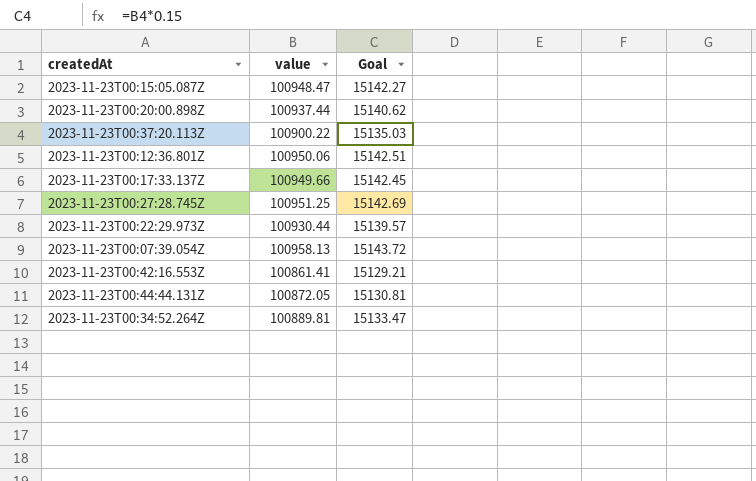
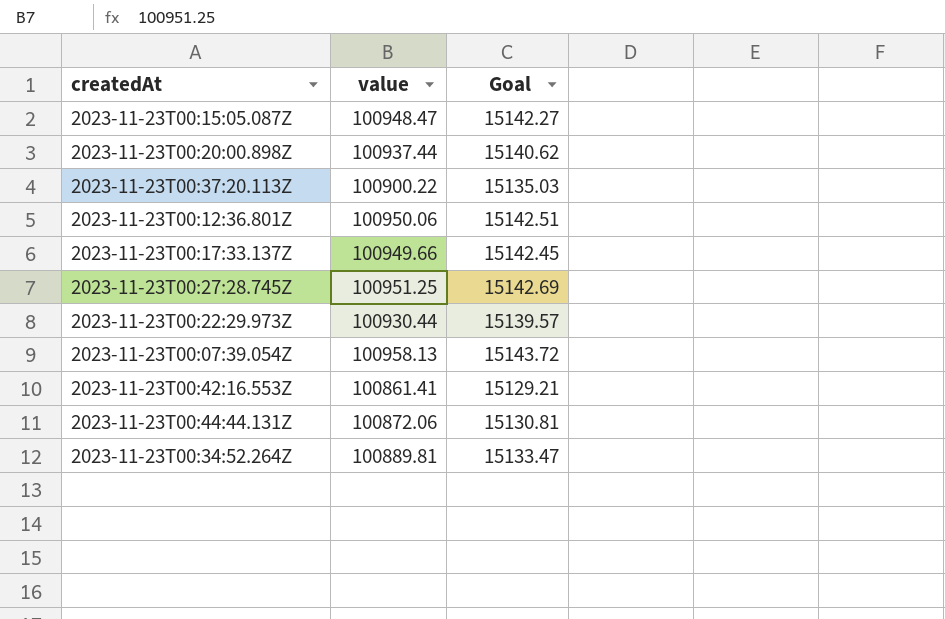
2023-11-23T00:44:44.131Z | value: 100872.05 -> 100872.06

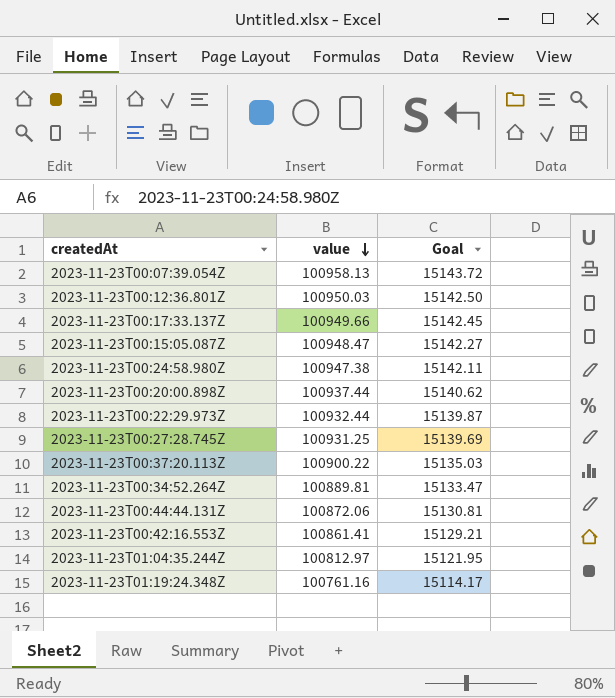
row order: none -> value descending
2023-11-23T00:12:36.801Z | value: 100950.06 -> 100950.03
2023-11-23T00:12:36.801Z | Goal: 15142.51 -> 15142.50
row 2023-11-23T00:24:58.980Z: none -> 100947.38 | 15142.11
2023-11-23T00:22:29.973Z | value: 100930.44 -> 100932.44
2023-11-23T00:22:29.973Z | Goal: 15139.57 -> 15139.87
2023-11-23T00:27:28.745Z | value: 100951.25 -> 100931.25
2023-11-23T00:27:28.745Z | Goal: 15142.69 -> 15139.69
row 2023-11-23T01:04:35.244Z: none -> 100812.97 | 15121.95
row 2023-11-23T01:19:24.348Z: none -> 100761.16 | 15114.17

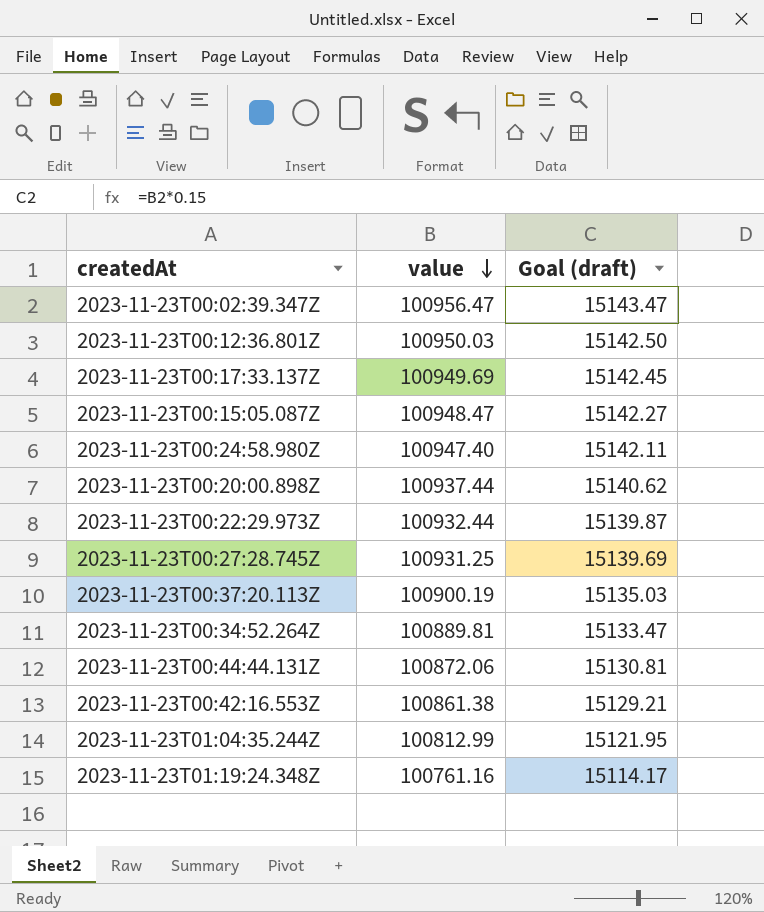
column name: Goal -> Goal (draft)
row 2023-11-23T00:07:39.054Z: 100958.13 | 15143.72 -> none
row 2023-11-23T00:02:39.347Z: none -> 100956.47 | 15143.47
2023-11-23T00:17:33.137Z | value: 100949.66 -> 100949.69
2023-11-23T00:24:58.980Z | value: 100947.38 -> 100947.40
2023-11-23T00:37:20.113Z | value: 100900.22 -> 100900.19
2023-11-23T00:42:16.553Z | value: 100861.41 -> 100861.38
2023-11-23T01:04:35.244Z | value: 100812.97 -> 100812.99

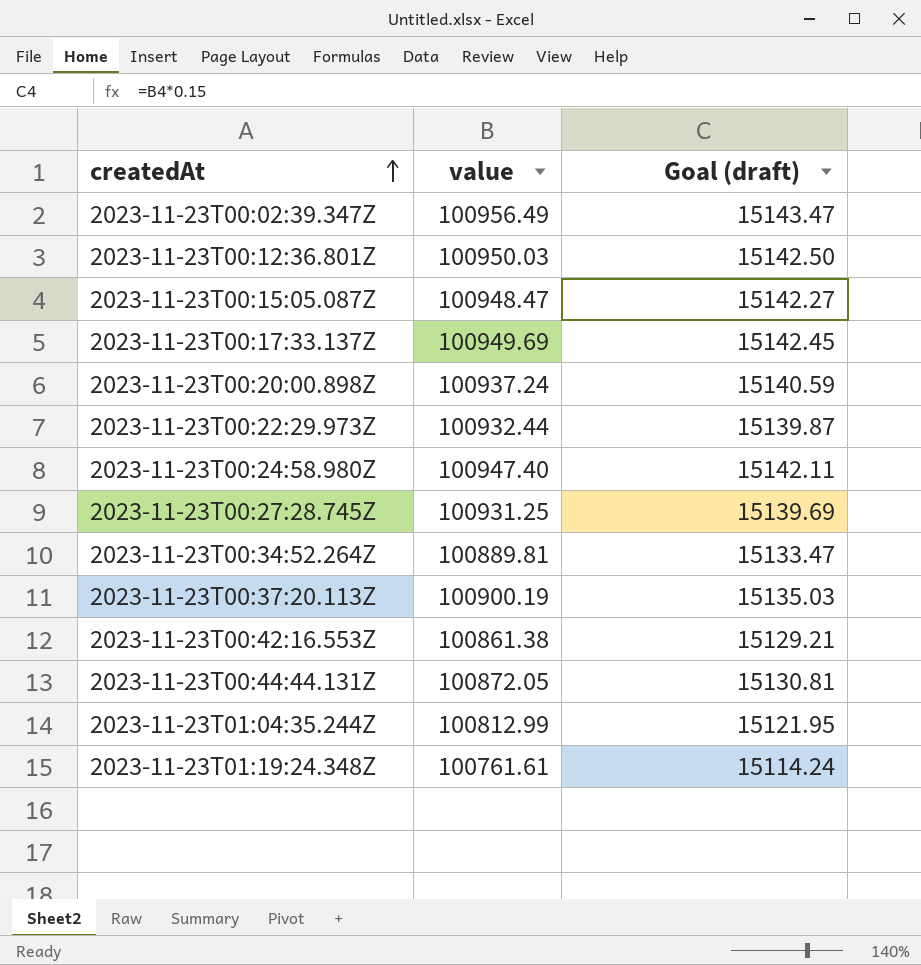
row order: value descending -> createdAt ascending
2023-11-23T00:02:39.347Z | value: 100956.47 -> 100956.49
2023-11-23T00:20:00.898Z | value: 100937.44 -> 100937.24
2023-11-23T00:20:00.898Z | Goal (draft): 15140.62 -> 15140.59
2023-11-23T00:44:44.131Z | value: 100872.06 -> 100872.05
2023-11-23T01:19:24.348Z | value: 100761.16 -> 100761.61
2023-11-23T01:19:24.348Z | Goal (draft): 15114.17 -> 15114.24

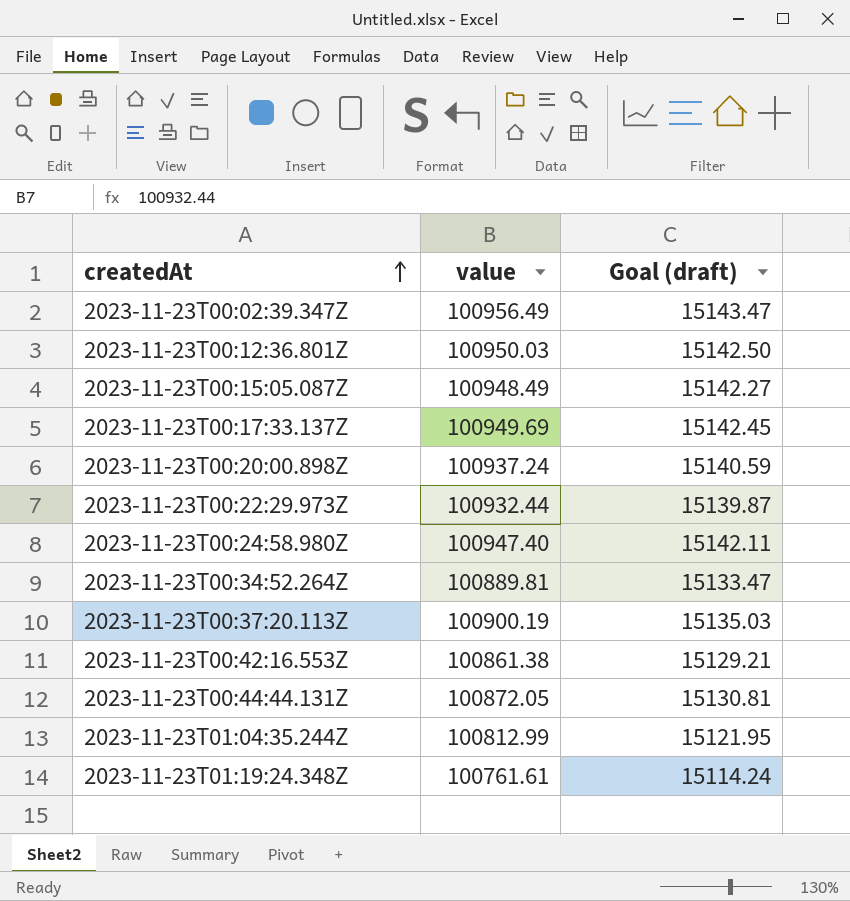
row 2023-11-23T00:27:28.745Z: 100931.25 | 15139.69 -> none
2023-11-23T00:15:05.087Z | value: 100948.47 -> 100948.49

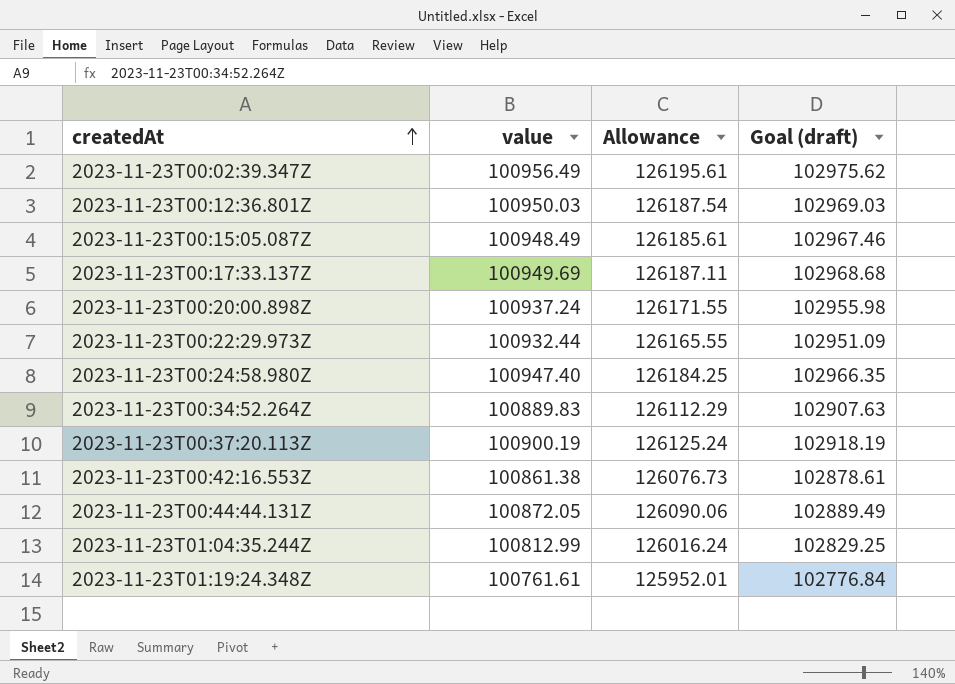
column Allowance | formula: none -> [value] * 1.25
column Goal (draft) | formula: [value] * 0.15 -> [value] * 1.02
2023-11-23T00:34:52.264Z | value: 100889.81 -> 100889.83

